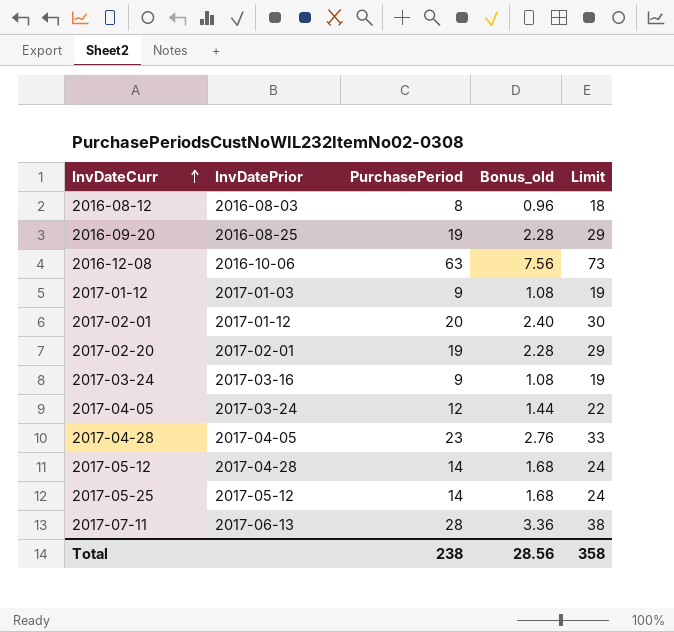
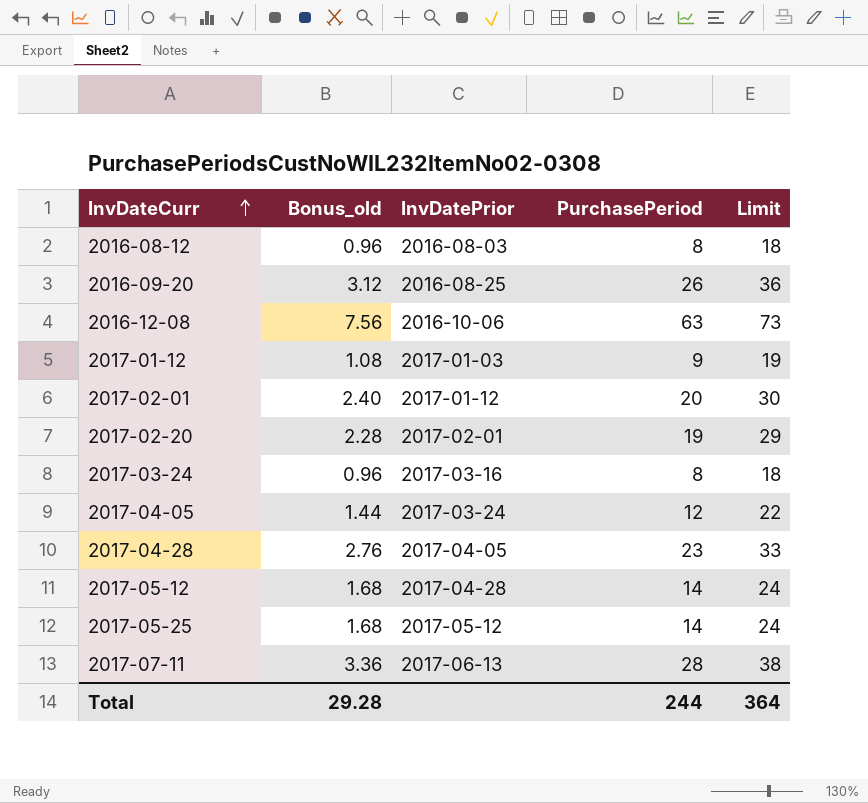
column Bonus_old | position: 4 -> 2
2016-09-20 | Bonus_old: 2.28 -> 3.12
2016-09-20 | PurchasePeriod: 19 -> 26
2016-09-20 | Limit: 29 -> 36
2017-03-24 | Bonus_old: 1.08 -> 0.96
2017-03-24 | PurchasePeriod: 9 -> 8
2017-03-24 | Limit: 19 -> 18
Total | Bonus_old: 28.56 -> 29.28
Total | PurchasePeriod: 238 -> 244
Total | Limit: 358 -> 364

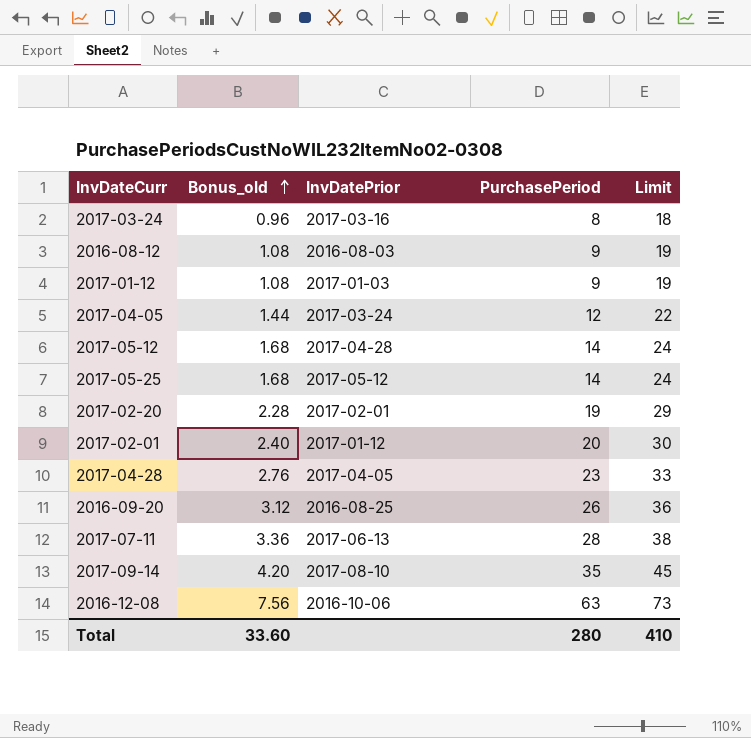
row order: InvDateCurr ascending -> Bonus_old ascending
2016-08-12 | Bonus_old: 0.96 -> 1.08
2016-08-12 | PurchasePeriod: 8 -> 9
2016-08-12 | Limit: 18 -> 19
row 2017-09-14: none -> 4.20 | 2017-08-10 | 35 | 45
Total | Bonus_old: 29.28 -> 33.60
Total | PurchasePeriod: 244 -> 280
Total | Limit: 364 -> 410

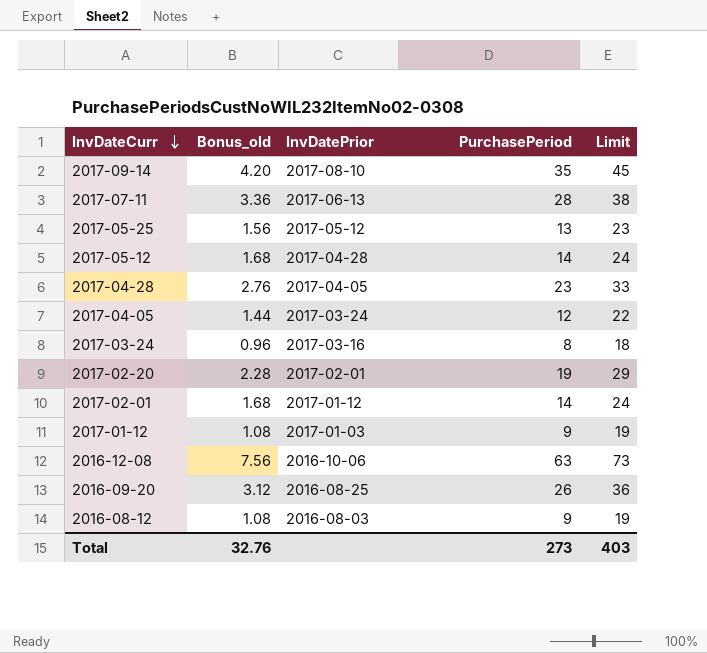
row order: Bonus_old ascending -> InvDateCurr descending
2017-05-25 | Bonus_old: 1.68 -> 1.56
2017-05-25 | PurchasePeriod: 14 -> 13
2017-05-25 | Limit: 24 -> 23
2017-02-01 | Bonus_old: 2.40 -> 1.68
2017-02-01 | PurchasePeriod: 20 -> 14
2017-02-01 | Limit: 30 -> 24
Total | Bonus_old: 33.60 -> 32.76
Total | PurchasePeriod: 280 -> 273
Total | Limit: 410 -> 403

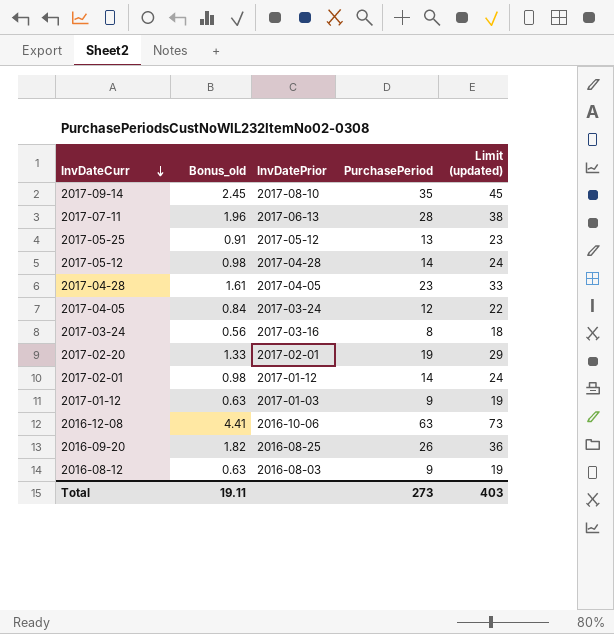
column Bonus_old | formula: [PurchasePeriod] * 0.12 -> [PurchasePeriod] * 0.07
column name: Limit -> Limit (updated)
Total | Bonus_old: 32.76 -> 19.11

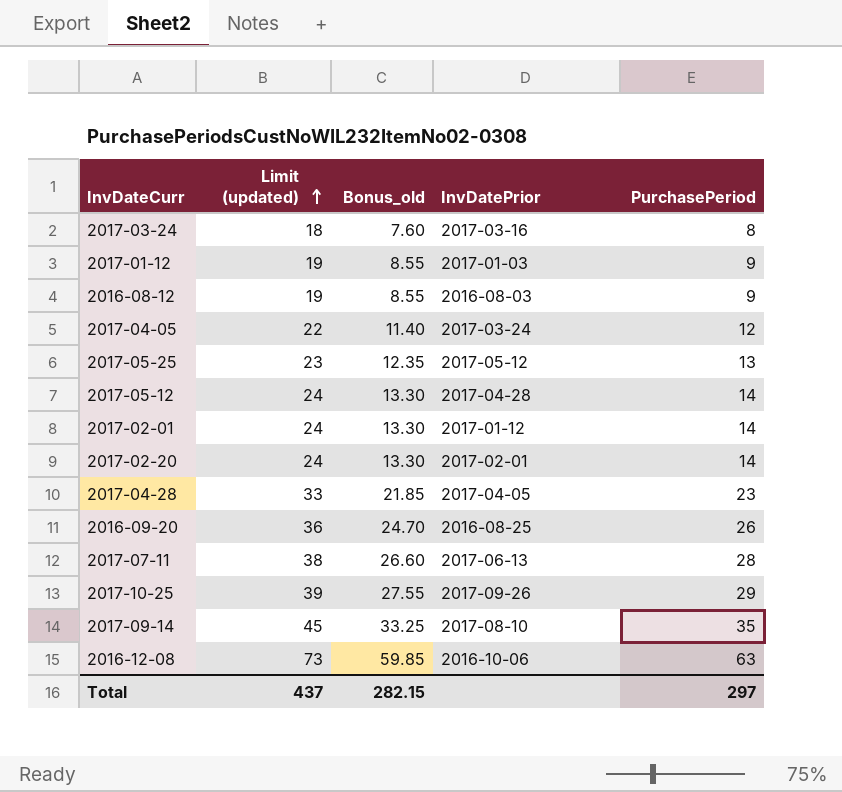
row order: InvDateCurr descending -> Limit (updated) ascending
column Limit (updated) | position: 5 -> 2
column Bonus_old | formula: [PurchasePeriod] * 0.07 -> [PurchasePeriod] * 0.95
2017-02-20 | Limit (updated): 29 -> 24
2017-02-20 | PurchasePeriod: 19 -> 14
row 2017-10-25: none -> 39 | 27.55 | 2017-09-26 | 29
Total | Limit (updated): 403 -> 437
Total | Bonus_old: 19.11 -> 282.15
Total | PurchasePeriod: 273 -> 297

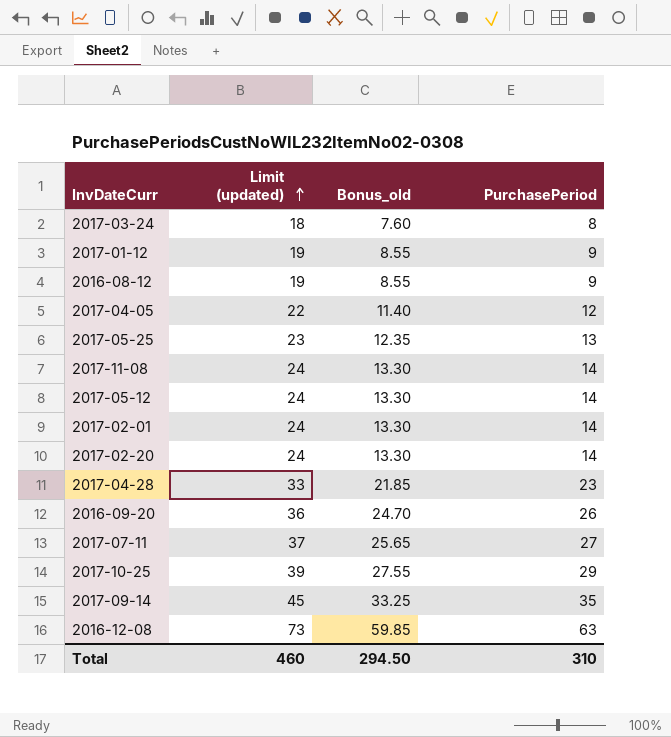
column InvDatePrior | position: 4 -> none
row 2017-11-08: none -> 24 | 13.30 | 14
2017-07-11 | Limit (updated): 38 -> 37
2017-07-11 | Bonus_old: 26.60 -> 25.65
2017-07-11 | PurchasePeriod: 28 -> 27
Total | Limit (updated): 437 -> 460
Total | Bonus_old: 282.15 -> 294.50
Total | PurchasePeriod: 297 -> 310

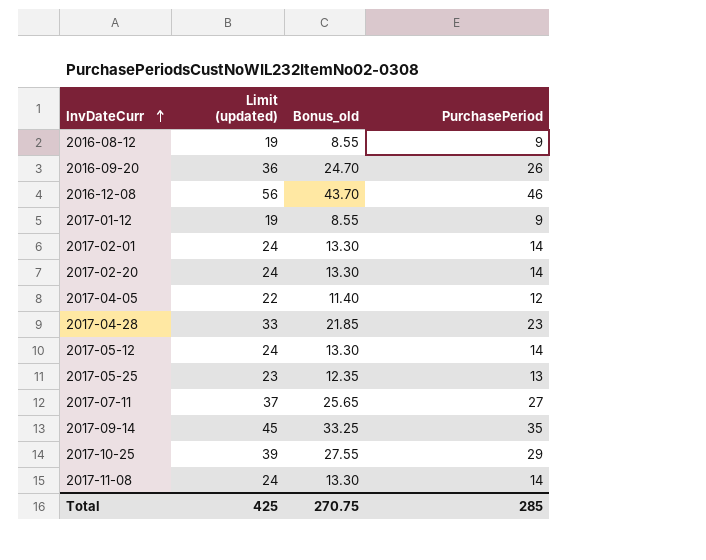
row order: Limit (updated) ascending -> InvDateCurr ascending
row 2017-03-24: 18 | 7.60 | 8 -> none
2016-12-08 | Limit (updated): 73 -> 56
2016-12-08 | Bonus_old: 59.85 -> 43.70
2016-12-08 | PurchasePeriod: 63 -> 46
Total | Limit (updated): 460 -> 425
Total | Bonus_old: 294.50 -> 270.75
Total | PurchasePeriod: 310 -> 285

